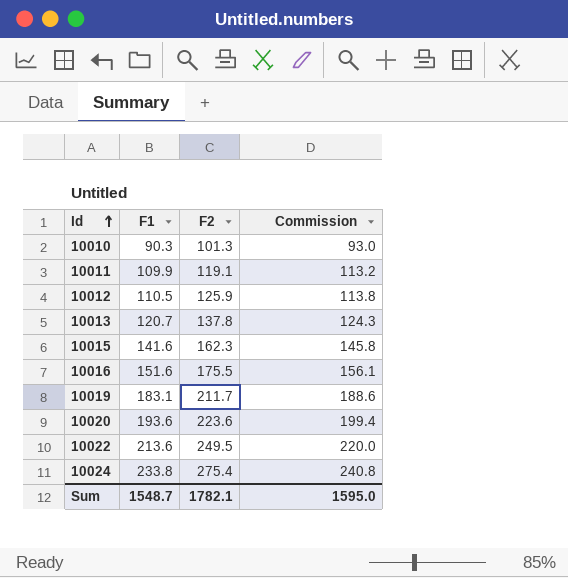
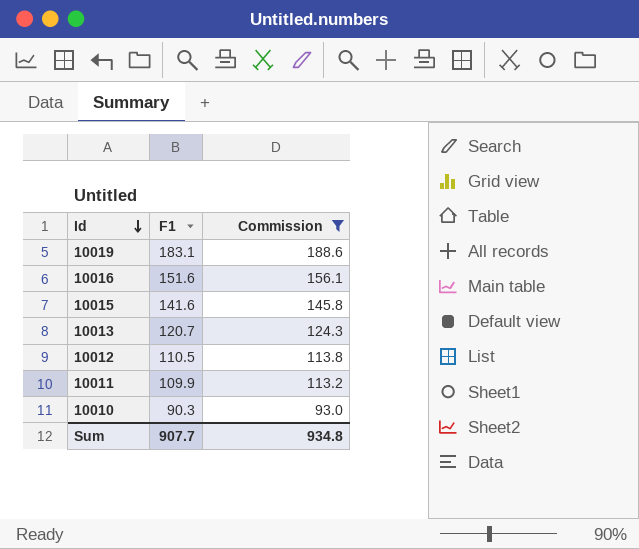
filter: none -> Commission <= 188.6
row order: Id ascending -> Id descending
column F2 | position: 3 -> none
Sum | F1: 1548.7 -> 907.7
Sum | Commission: 1595.0 -> 934.8

